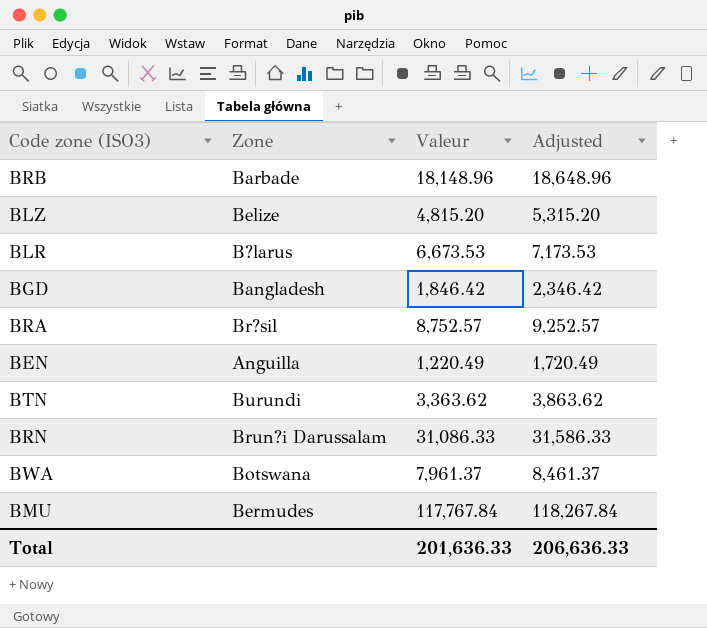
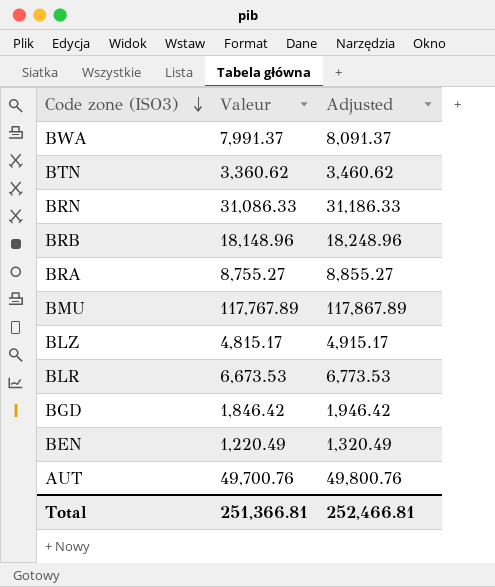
row order: none -> Code zone (ISO3) descending
column Zone | position: 2 -> none
column Adjusted | formula: [Valeur] + 500 -> [Valeur] + 100
BWA | Valeur: 7,961.37 -> 7,991.37
BTN | Valeur: 3,363.62 -> 3,360.62
BRA | Valeur: 8,752.57 -> 8,755.27
BMU | Valeur: 117,767.84 -> 117,767.89
BLZ | Valeur: 4,815.20 -> 4,815.17
row AUT: none -> 49,700.76 | 49,800.76
Total | Valeur: 201,636.33 -> 251,366.81
Total | Adjusted: 206,636.33 -> 252,466.81

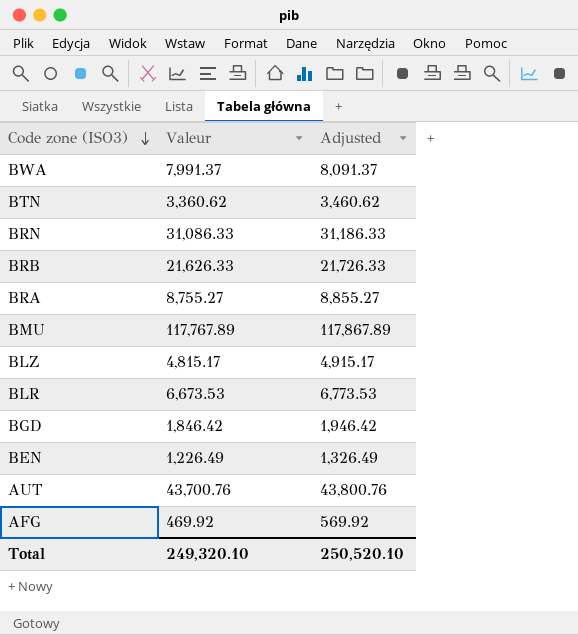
BRB | Valeur: 18,148.96 -> 21,626.33
BRB | Adjusted: 18,248.96 -> 21,726.33
BEN | Valeur: 1,220.49 -> 1,226.49
BEN | Adjusted: 1,320.49 -> 1,326.49
AUT | Valeur: 49,700.76 -> 43,700.76
AUT | Adjusted: 49,800.76 -> 43,800.76
row AFG: none -> 469.92 | 569.92
Total | Valeur: 251,366.81 -> 249,320.10
Total | Adjusted: 252,466.81 -> 250,520.10

